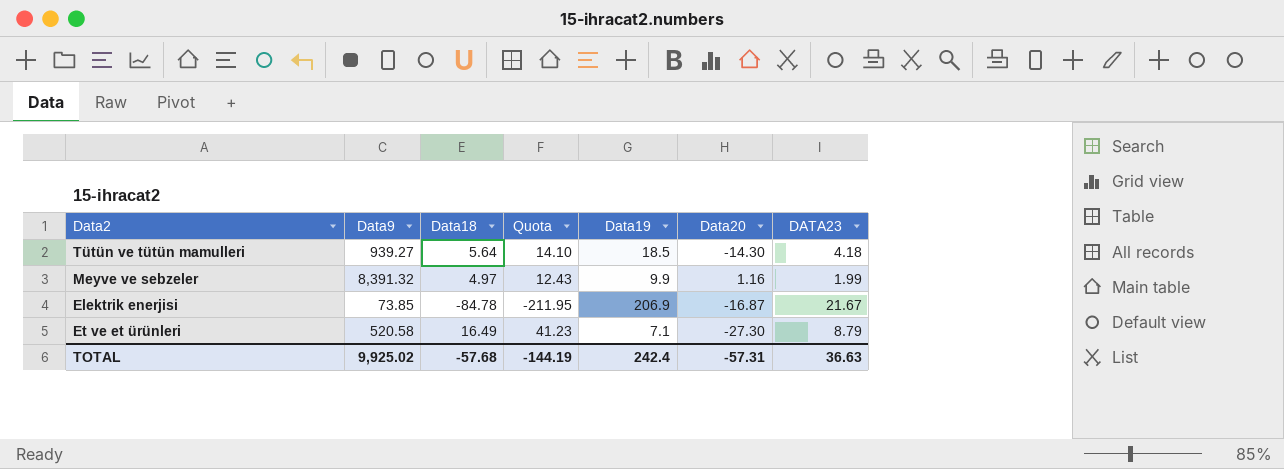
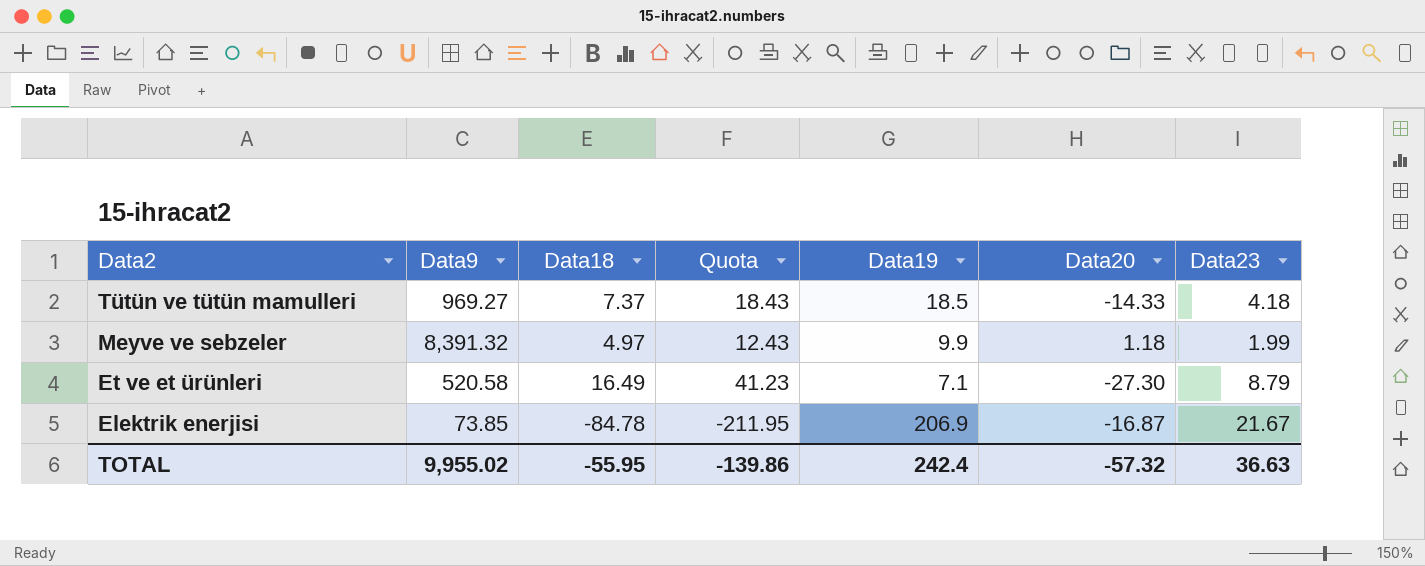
row order: none -> Data2 descending
column name: DATA23 -> Data23
Tütün ve tütün mamulleri | Data9: 939.27 -> 969.27
Tütün ve tütün mamulleri | Data18: 5.64 -> 7.37
Tütün ve tütün mamulleri | Quota: 14.10 -> 18.43
Tütün ve tütün mamulleri | Data20: -14.30 -> -14.33
Meyve ve sebzeler | Data20: 1.16 -> 1.18
TOTAL | Data9: 9,925.02 -> 9,955.02
TOTAL | Data18: -57.68 -> -55.95
TOTAL | Quota: -144.19 -> -139.86
TOTAL | Data20: -57.31 -> -57.32

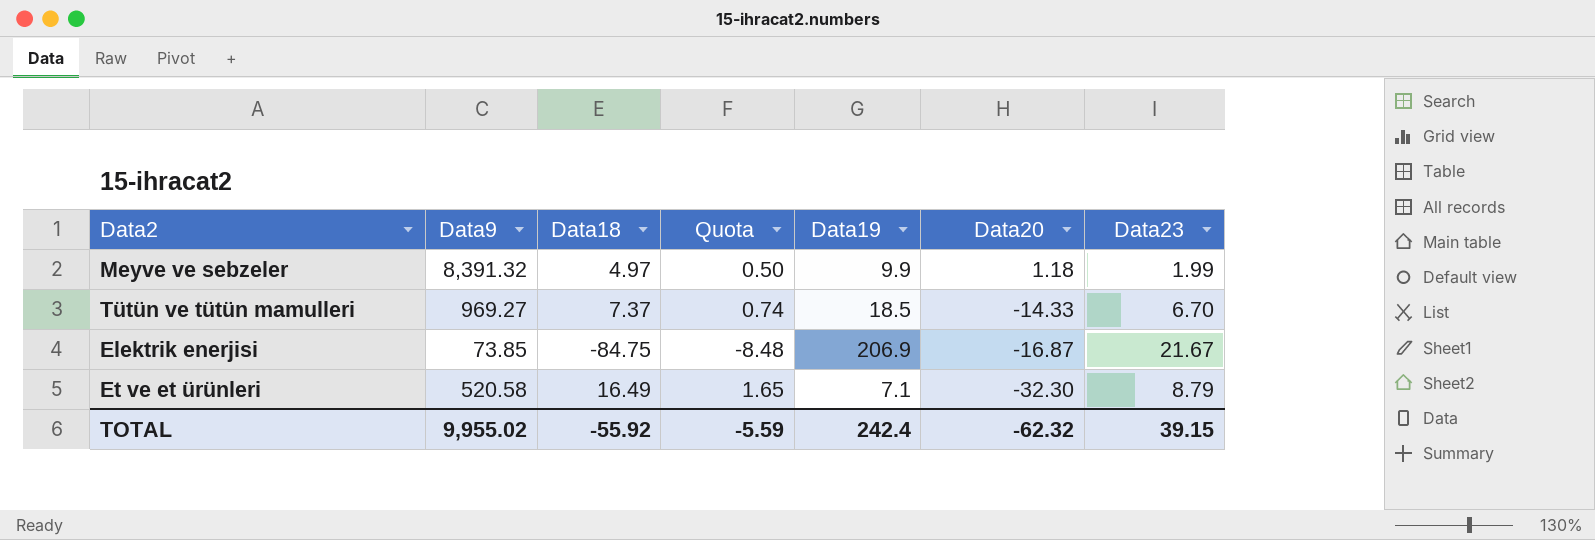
row order: Data2 descending -> Data20 descending
column Quota | formula: [Data18] * 2.5 -> [Data18] * 0.1
Tütün ve tütün mamulleri | Data23: 4.18 -> 6.70
Elektrik enerjisi | Data18: -84.78 -> -84.75
Et ve et ürünleri | Data20: -27.30 -> -32.30
TOTAL | Data18: -55.95 -> -55.92
TOTAL | Quota: -139.86 -> -5.59
TOTAL | Data20: -57.32 -> -62.32
TOTAL | Data23: 36.63 -> 39.15

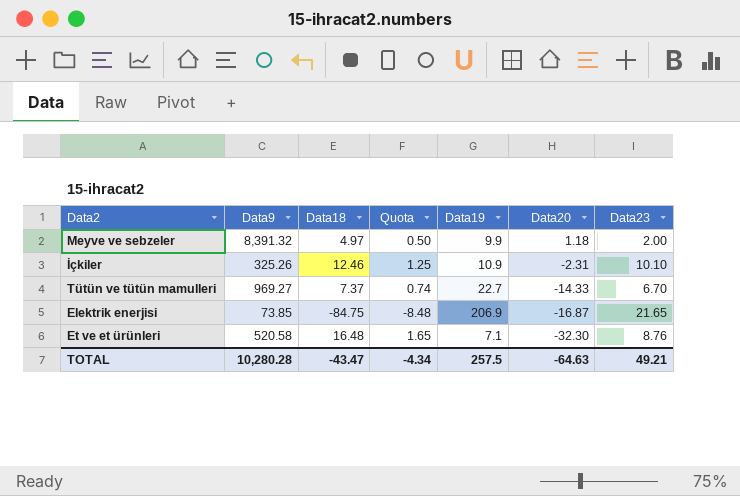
Meyve ve sebzeler | Data23: 1.99 -> 2.00
row İçkiler: none -> 325.26 | 12.46 | 1.25 | 10.9 | -2.31 | 10.10
Tütün ve tütün mamulleri | Data19: 18.5 -> 22.7
Elektrik enerjisi | Data23: 21.67 -> 21.65
Et ve et ürünleri | Data18: 16.49 -> 16.48
Et ve et ürünleri | Data23: 8.79 -> 8.76
TOTAL | Data9: 9,955.02 -> 10,280.28
TOTAL | Data18: -55.92 -> -43.47
TOTAL | Quota: -5.59 -> -4.34
TOTAL | Data19: 242.4 -> 257.5
TOTAL | Data20: -62.32 -> -64.63
TOTAL | Data23: 39.15 -> 49.21

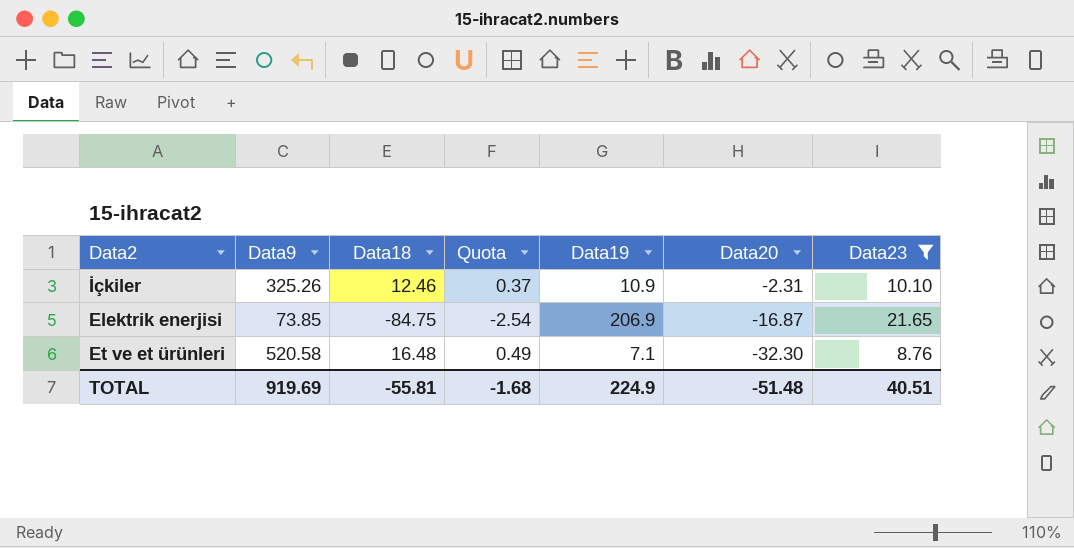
filter: none -> Data23 >= 8.76
column Quota | formula: [Data18] * 0.1 -> [Data18] * 0.03
TOTAL | Data9: 10,280.28 -> 919.69
TOTAL | Data18: -43.47 -> -55.81
TOTAL | Quota: -4.34 -> -1.68
TOTAL | Data19: 257.5 -> 224.9
TOTAL | Data20: -64.63 -> -51.48
TOTAL | Data23: 49.21 -> 40.51

